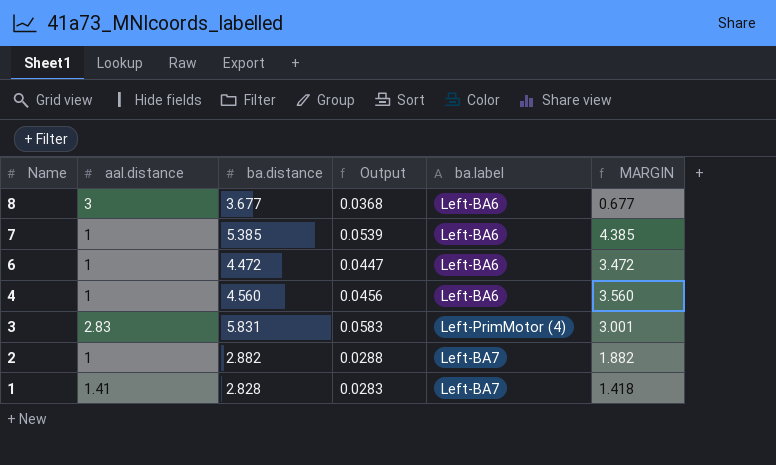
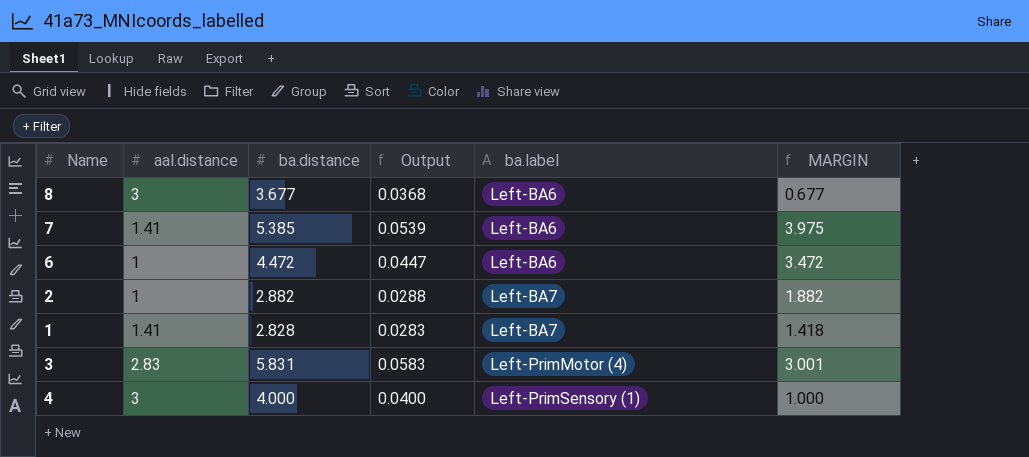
row order: Name descending -> ba.label ascending
7 | aal.distance: 1 -> 1.41
7 | MARGIN: 4.385 -> 3.975
4 | aal.distance: 1 -> 3
4 | ba.distance: 4.560 -> 4.000
4 | Output: 0.0456 -> 0.0400
4 | ba.label: Left-BA6 -> Left-PrimSensory (1)
4 | MARGIN: 3.560 -> 1.000

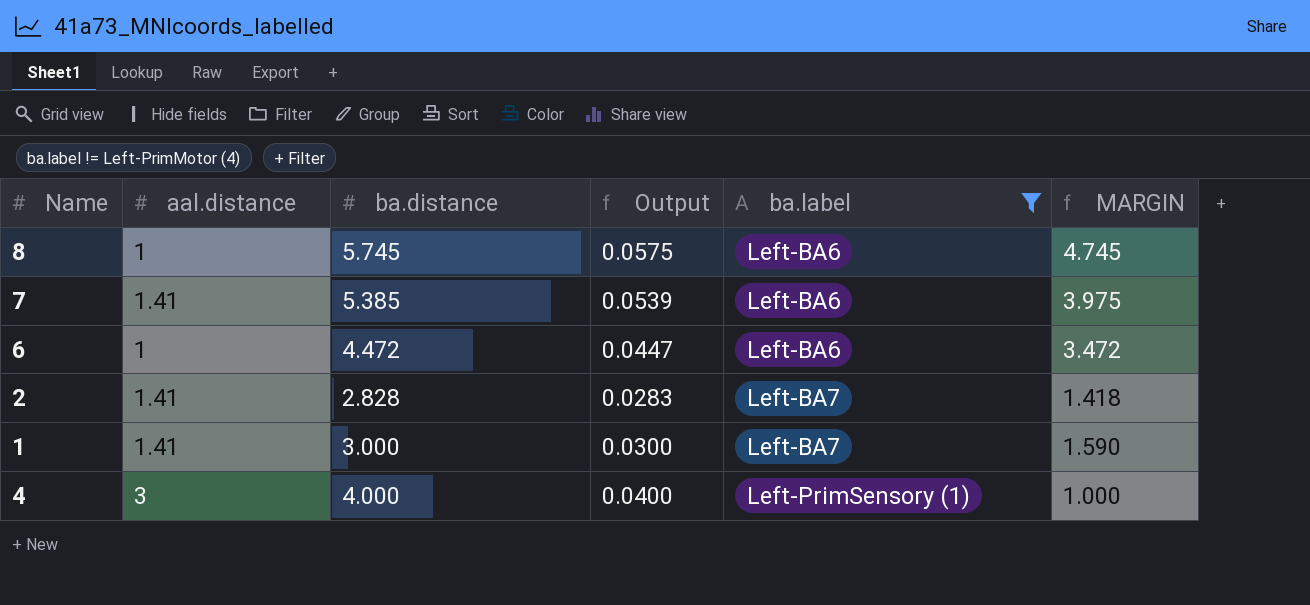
filter: none -> ba.label != Left-PrimMotor (4)
8 | aal.distance: 3 -> 1
8 | ba.distance: 3.677 -> 5.745
8 | Output: 0.0368 -> 0.0575
8 | MARGIN: 0.677 -> 4.745
2 | aal.distance: 1 -> 1.41
2 | ba.distance: 2.882 -> 2.828
2 | Output: 0.0288 -> 0.0283
2 | MARGIN: 1.882 -> 1.418
1 | ba.distance: 2.828 -> 3.000
1 | Output: 0.0283 -> 0.0300
1 | MARGIN: 1.418 -> 1.590

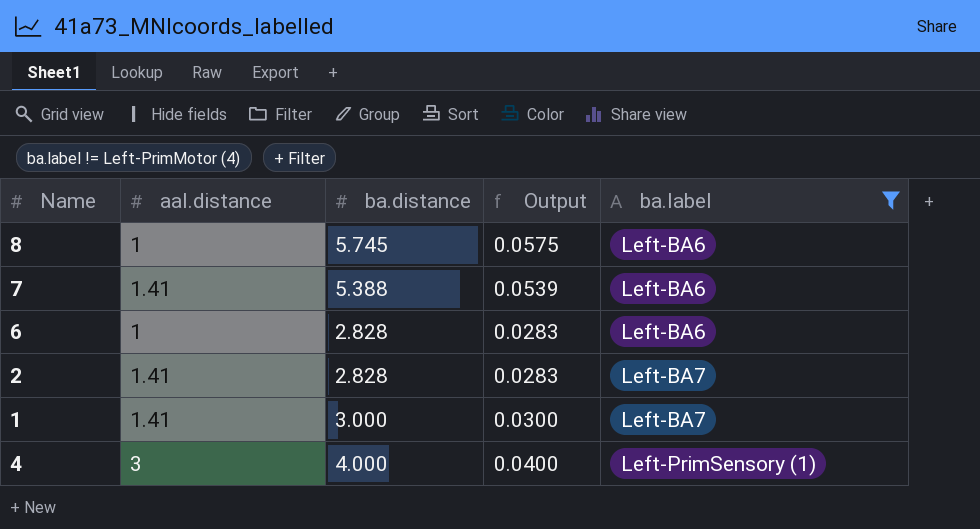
column MARGIN | formula: [ba.distance] - [aal.distance] -> none
7 | ba.distance: 5.385 -> 5.388
6 | ba.distance: 4.472 -> 2.828
6 | Output: 0.0447 -> 0.0283

